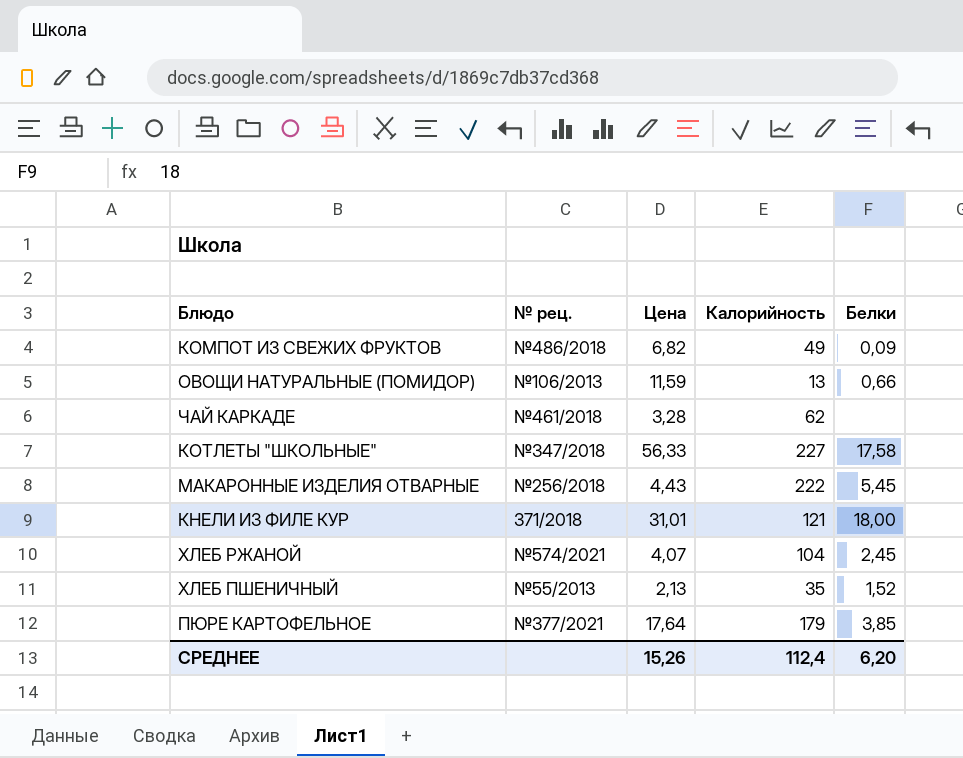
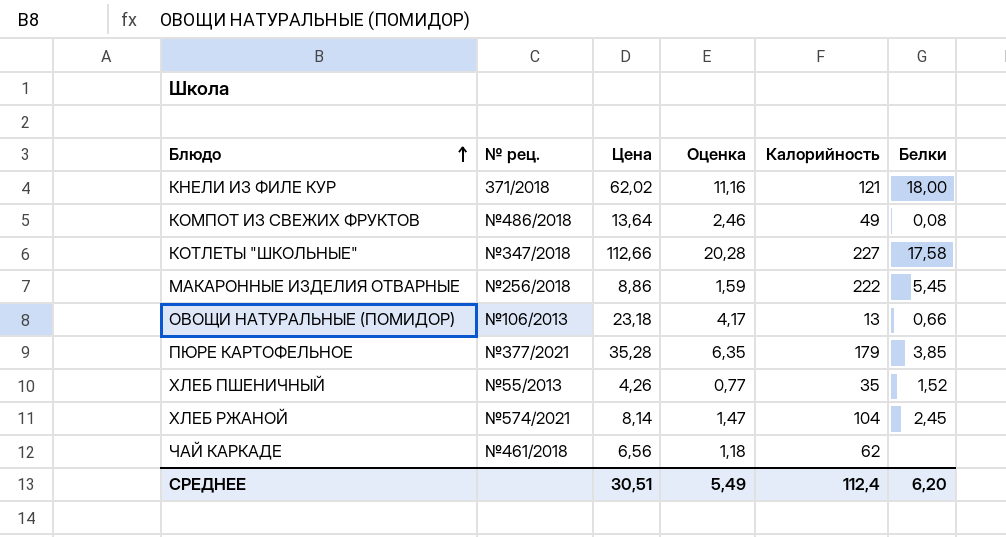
row order: none -> Блюдо ascending
column Оценка | formula: none -> [Цена] * 0,18
КНЕЛИ ИЗ ФИЛЕ КУР | Цена: 31,01 -> 62,02
КОМПОТ ИЗ СВЕЖИХ ФРУКТОВ | Цена: 6,82 -> 13,64
КОМПОТ ИЗ СВЕЖИХ ФРУКТОВ | Белки: 0,09 -> 0,08
КОТЛЕТЫ "ШКОЛЬНЫЕ" | Цена: 56,33 -> 112,66
МАКАРОННЫЕ ИЗДЕЛИЯ ОТВАРНЫЕ | Цена: 4,43 -> 8,86
ОВОЩИ НАТУРАЛЬНЫЕ (ПОМИДОР) | Цена: 11,59 -> 23,18
ПЮРЕ КАРТОФЕЛЬНОЕ | Цена: 17,64 -> 35,28
ХЛЕБ ПШЕНИЧНЫЙ | Цена: 2,13 -> 4,26
ХЛЕБ РЖАНОЙ | Цена: 4,07 -> 8,14
ЧАЙ КАРКАДЕ | Цена: 3,28 -> 6,56
СРЕДНЕЕ | Цена: 15,26 -> 30,51

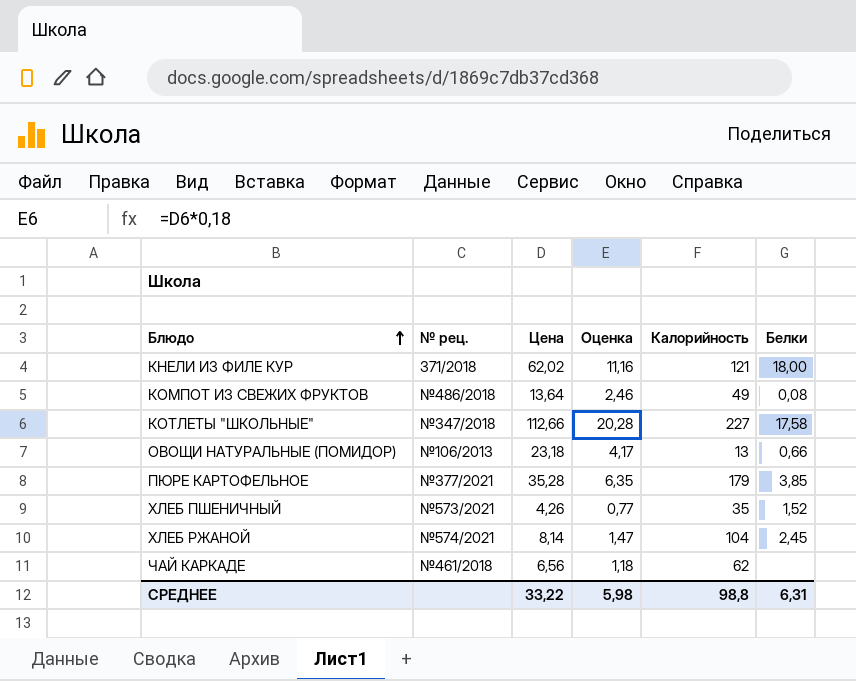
row МАКАРОННЫЕ ИЗДЕЛИЯ ОТВАРНЫЕ: №256/2018 | 8,86 | 1,59 | 222 | 5,45 -> none
ХЛЕБ ПШЕНИЧНЫЙ | № рец.: №55/2013 -> №573/2021
СРЕДНЕЕ | Цена: 30,51 -> 33,22
СРЕДНЕЕ | Оценка: 5,49 -> 5,98
СРЕДНЕЕ | Калорийность: 112,4 -> 98,8
СРЕДНЕЕ | Белки: 6,20 -> 6,31

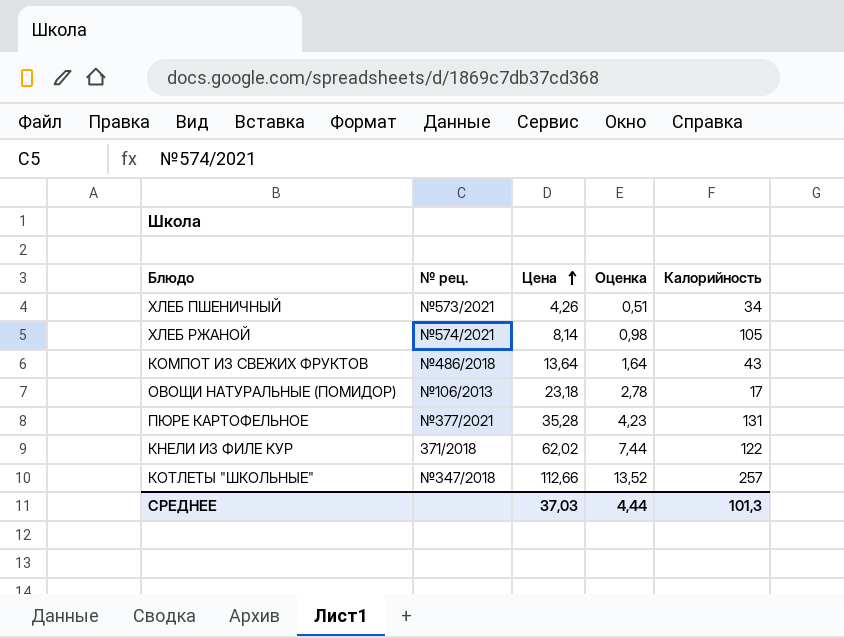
row order: Блюдо ascending -> Цена ascending
column Белки | position: 6 -> none
column Оценка | formula: [Цена] * 0,18 -> [Цена] * 0,12
row ЧАЙ КАРКАДЕ: №461/2018 | 6,56 | 1,18 | 62 | none -> none
ХЛЕБ ПШЕНИЧНЫЙ | Калорийность: 35 -> 34
ХЛЕБ РЖАНОЙ | Калорийность: 104 -> 105
КОМПОТ ИЗ СВЕЖИХ ФРУКТОВ | Калорийность: 49 -> 43
ОВОЩИ НАТУРАЛЬНЫЕ (ПОМИДОР) | Калорийность: 13 -> 17
ПЮРЕ КАРТОФЕЛЬНОЕ | Калорийность: 179 -> 131
КНЕЛИ ИЗ ФИЛЕ КУР | Калорийность: 121 -> 122
КОТЛЕТЫ "ШКОЛЬНЫЕ" | Калорийность: 227 -> 257
СРЕДНЕЕ | Цена: 33,22 -> 37,03
СРЕДНЕЕ | Оценка: 5,98 -> 4,44
СРЕДНЕЕ | Калорийность: 98,8 -> 101,3

